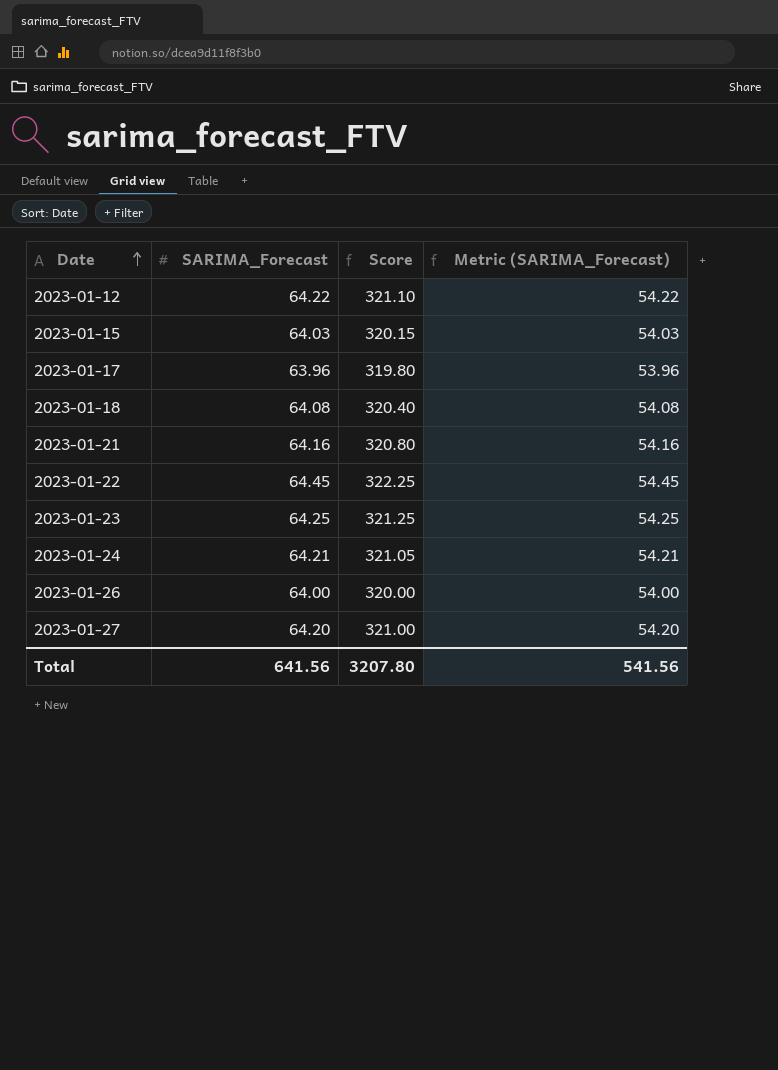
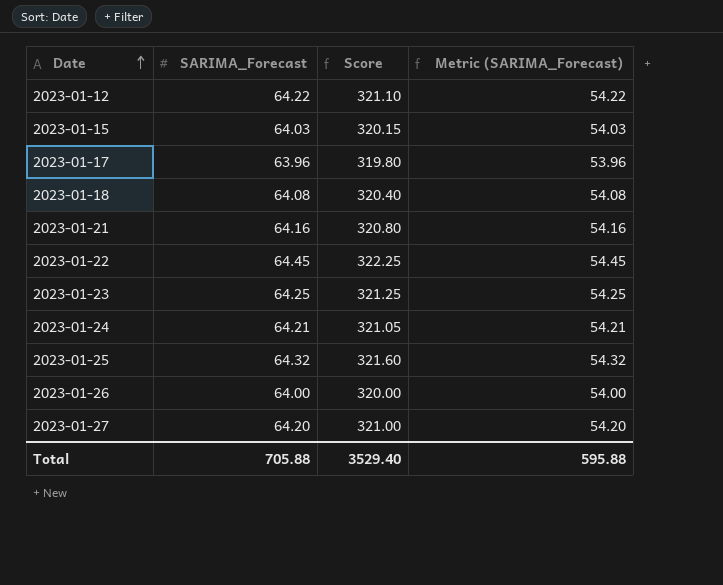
row 2023-01-25: none -> 64.32 | 321.60 | 54.32
Total | SARIMA_Forecast: 641.56 -> 705.88
Total | Score: 3207.80 -> 3529.40
Total | Metric (SARIMA_Forecast): 541.56 -> 595.88

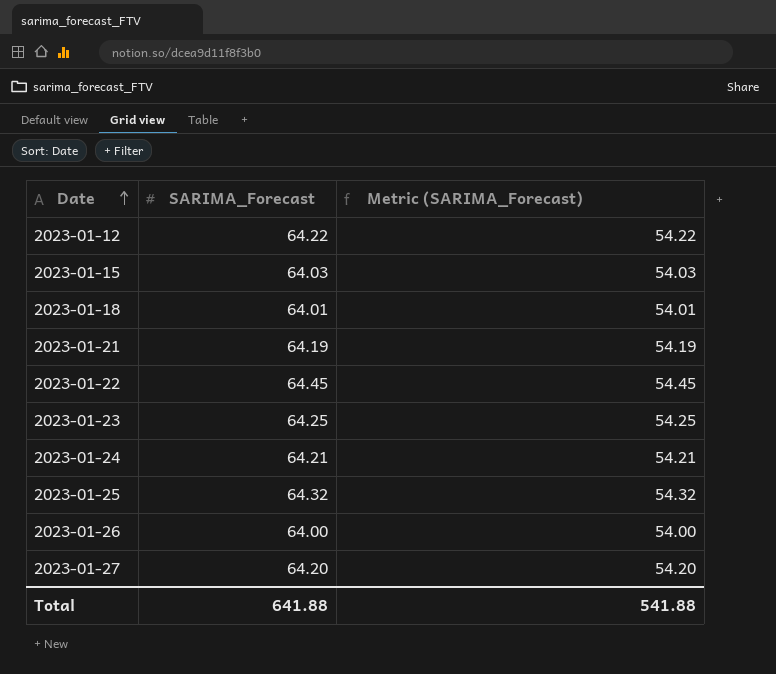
column Score | formula: [SARIMA_Forecast] * 5 -> none
row 2023-01-17: 63.96 | 319.80 | 53.96 -> none
2023-01-18 | SARIMA_Forecast: 64.08 -> 64.01
2023-01-18 | Metric (SARIMA_Forecast): 54.08 -> 54.01
2023-01-21 | SARIMA_Forecast: 64.16 -> 64.19
2023-01-21 | Metric (SARIMA_Forecast): 54.16 -> 54.19
Total | SARIMA_Forecast: 705.88 -> 641.88
Total | Metric (SARIMA_Forecast): 595.88 -> 541.88

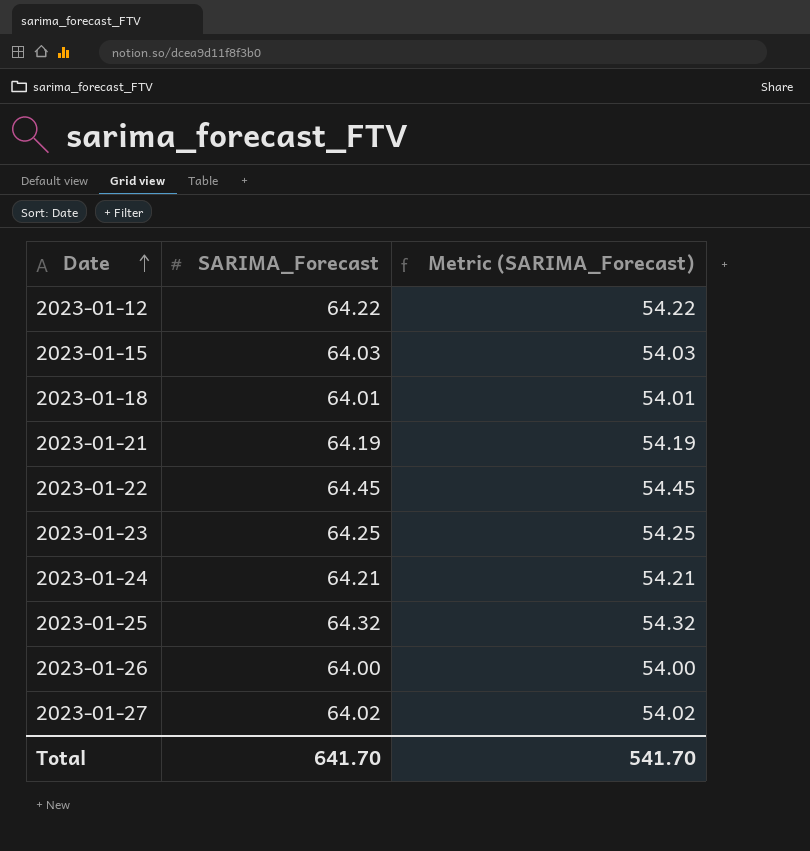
2023-01-27 | SARIMA_Forecast: 64.20 -> 64.02
2023-01-27 | Metric (SARIMA_Forecast): 54.20 -> 54.02
Total | SARIMA_Forecast: 641.88 -> 641.70
Total | Metric (SARIMA_Forecast): 541.88 -> 541.70

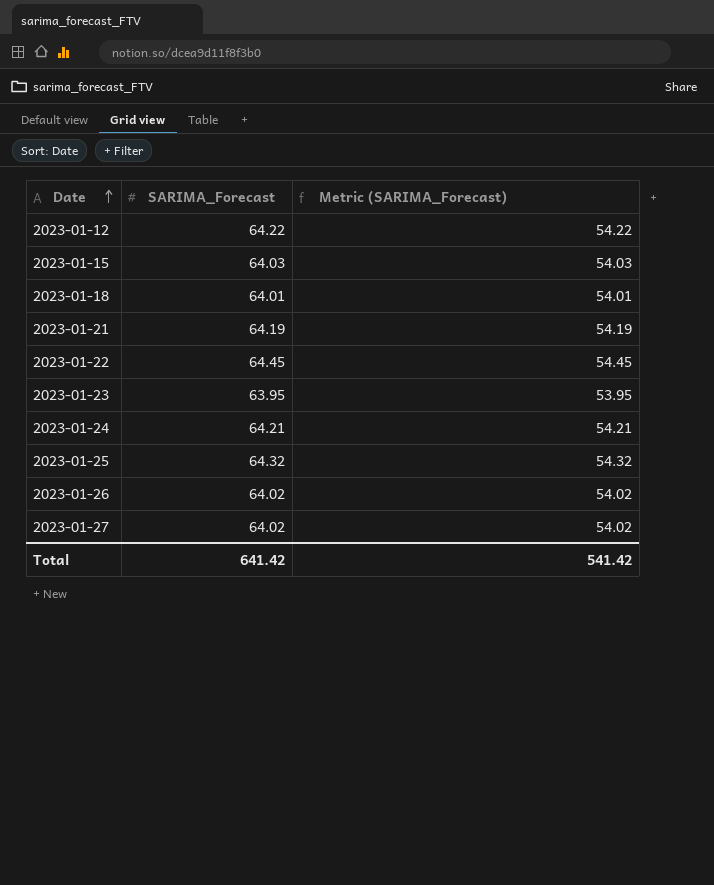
2023-01-23 | SARIMA_Forecast: 64.25 -> 63.95
2023-01-23 | Metric (SARIMA_Forecast): 54.25 -> 53.95
2023-01-26 | SARIMA_Forecast: 64.00 -> 64.02
2023-01-26 | Metric (SARIMA_Forecast): 54.00 -> 54.02
Total | SARIMA_Forecast: 641.70 -> 641.42
Total | Metric (SARIMA_Forecast): 541.70 -> 541.42

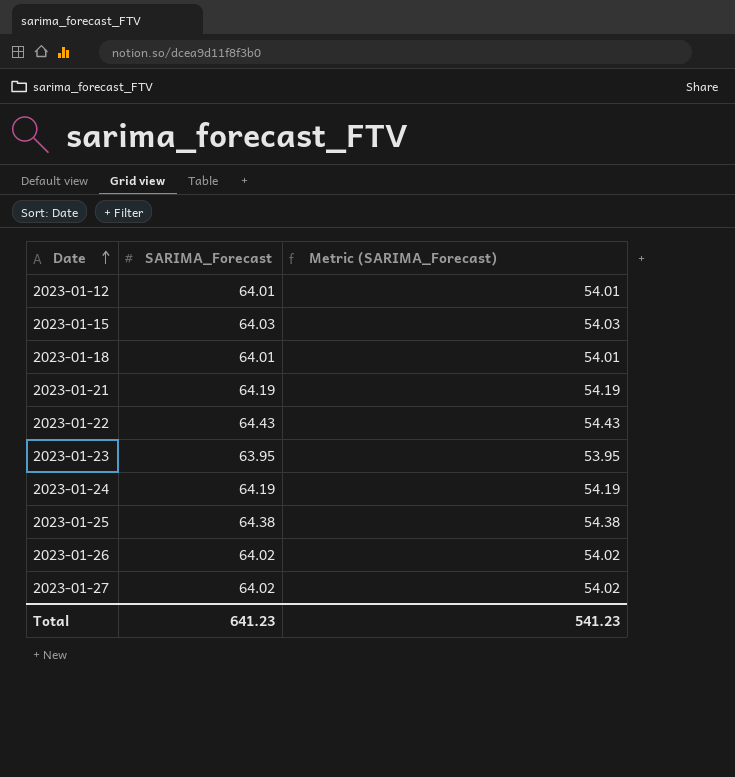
2023-01-12 | SARIMA_Forecast: 64.22 -> 64.01
2023-01-12 | Metric (SARIMA_Forecast): 54.22 -> 54.01
2023-01-22 | SARIMA_Forecast: 64.45 -> 64.43
2023-01-22 | Metric (SARIMA_Forecast): 54.45 -> 54.43
2023-01-24 | SARIMA_Forecast: 64.21 -> 64.19
2023-01-24 | Metric (SARIMA_Forecast): 54.21 -> 54.19
2023-01-25 | SARIMA_Forecast: 64.32 -> 64.38
2023-01-25 | Metric (SARIMA_Forecast): 54.32 -> 54.38
Total | SARIMA_Forecast: 641.42 -> 641.23
Total | Metric (SARIMA_Forecast): 541.42 -> 541.23

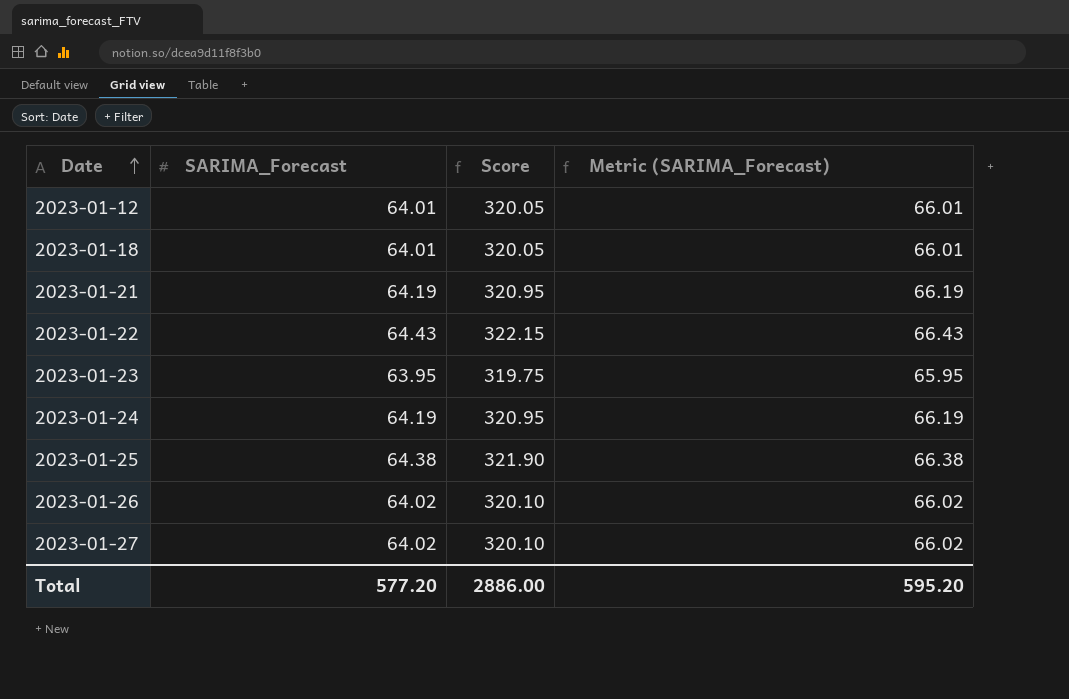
column Score | formula: none -> [SARIMA_Forecast] * 5
column Metric (SARIMA_Forecast) | formula: [SARIMA_Forecast] - 10 -> [SARIMA_Forecast] + 2
row 2023-01-15: 64.03 | 54.03 -> none
Total | SARIMA_Forecast: 641.23 -> 577.20
Total | Metric (SARIMA_Forecast): 541.23 -> 595.20

